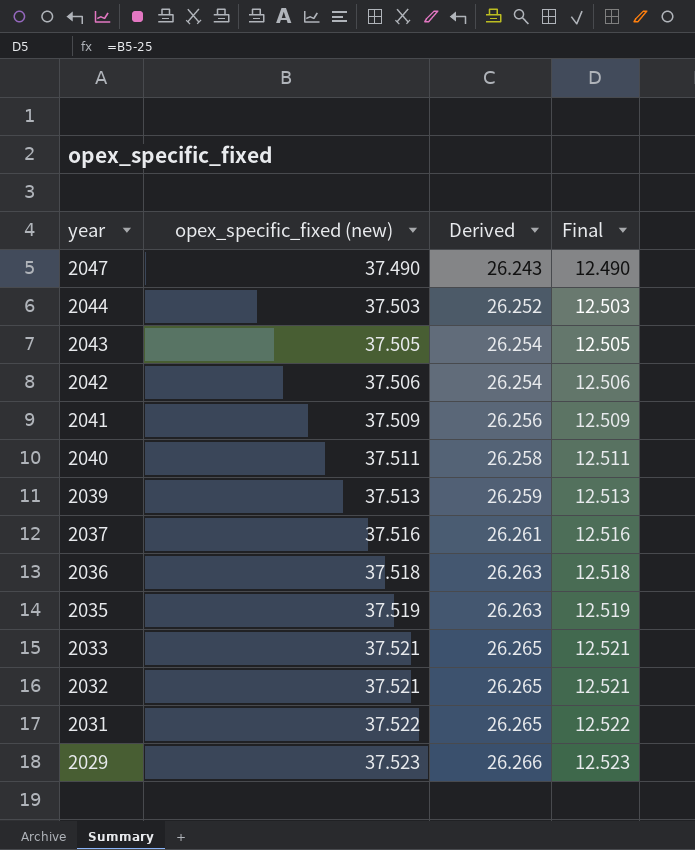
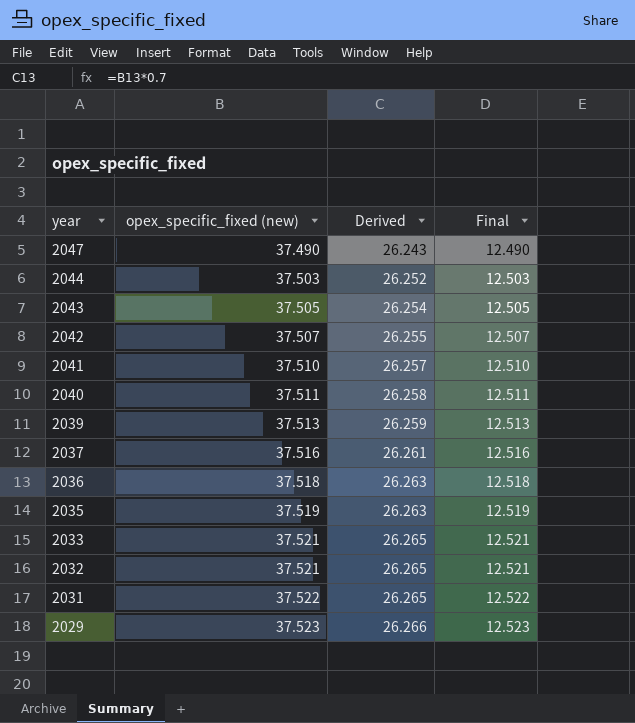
2042 | opex_specific_fixed (new): 37.506 -> 37.507
2042 | Derived: 26.254 -> 26.255
2042 | Final: 12.506 -> 12.507
2041 | opex_specific_fixed (new): 37.509 -> 37.510
2041 | Derived: 26.256 -> 26.257
2041 | Final: 12.509 -> 12.510

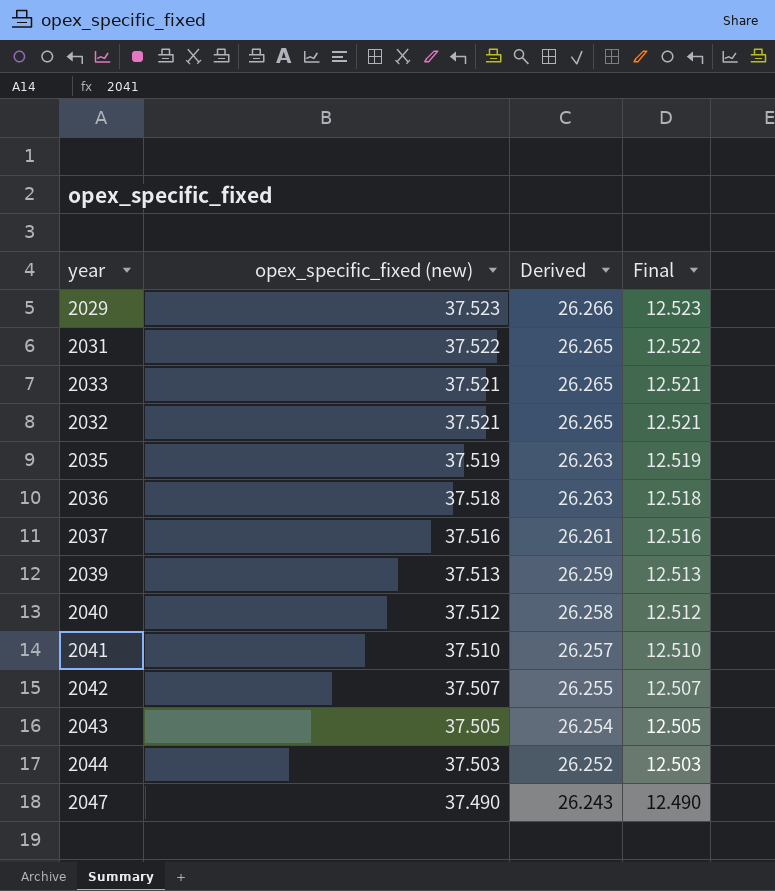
row order: year descending -> opex_specific_fixed (new) descending
2040 | opex_specific_fixed (new): 37.511 -> 37.512
2040 | Final: 12.511 -> 12.512

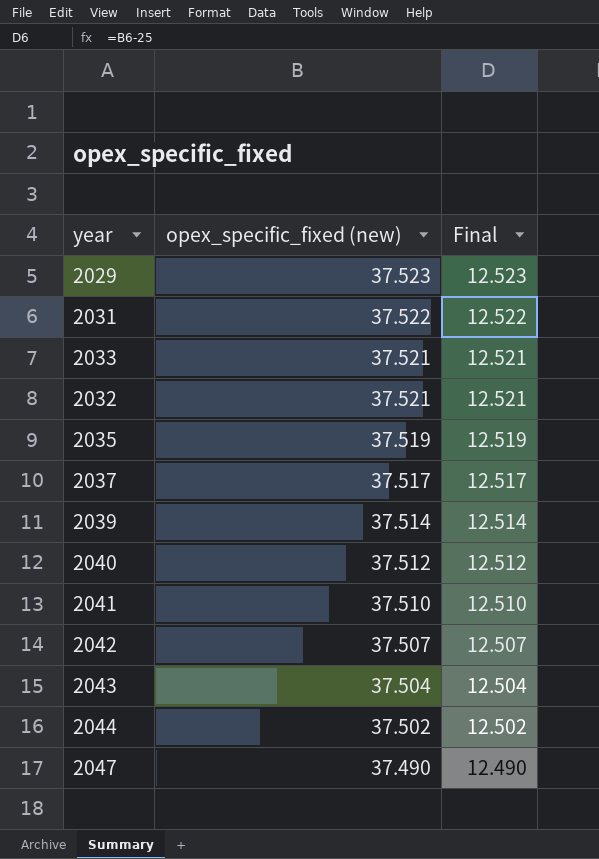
column Derived | formula: [opex_specific_fixed (new)] * 0.7 -> none
row 2036: 37.518 | 26.263 | 12.518 -> none
2037 | opex_specific_fixed (new): 37.516 -> 37.517
2037 | Final: 12.516 -> 12.517
2039 | opex_specific_fixed (new): 37.513 -> 37.514
2039 | Final: 12.513 -> 12.514
2043 | opex_specific_fixed (new): 37.505 -> 37.504
2043 | Final: 12.505 -> 12.504
2044 | opex_specific_fixed (new): 37.503 -> 37.502
2044 | Final: 12.503 -> 12.502

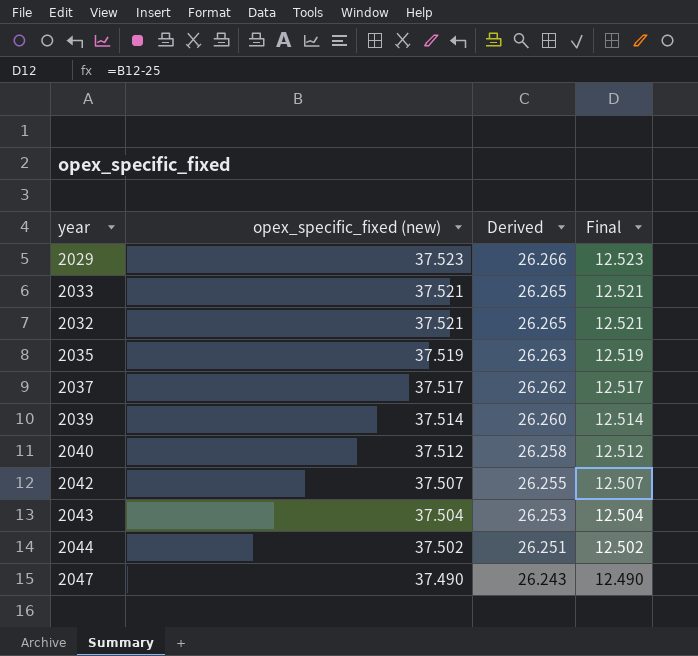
column Derived | formula: none -> [opex_specific_fixed (new)] * 0.7
row 2031: 37.522 | 12.522 -> none
row 2041: 37.510 | 12.510 -> none

